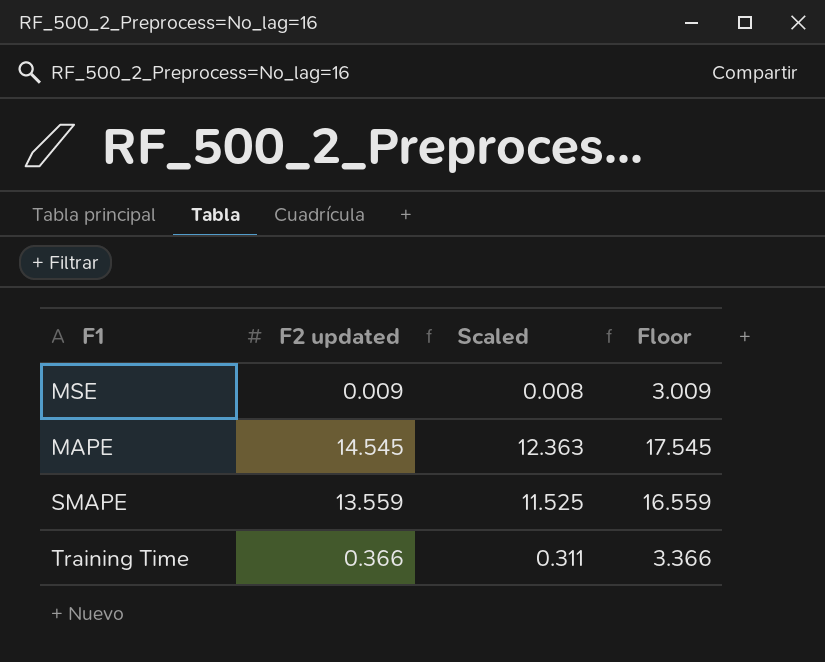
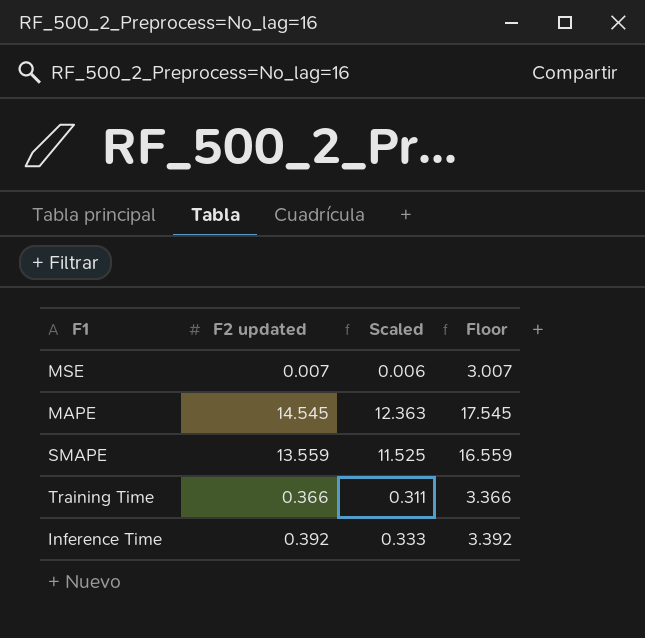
MSE | F2 updated: 0.009 -> 0.007
MSE | Scaled: 0.008 -> 0.006
MSE | Floor: 3.009 -> 3.007
row Inference Time: none -> 0.392 | 0.333 | 3.392

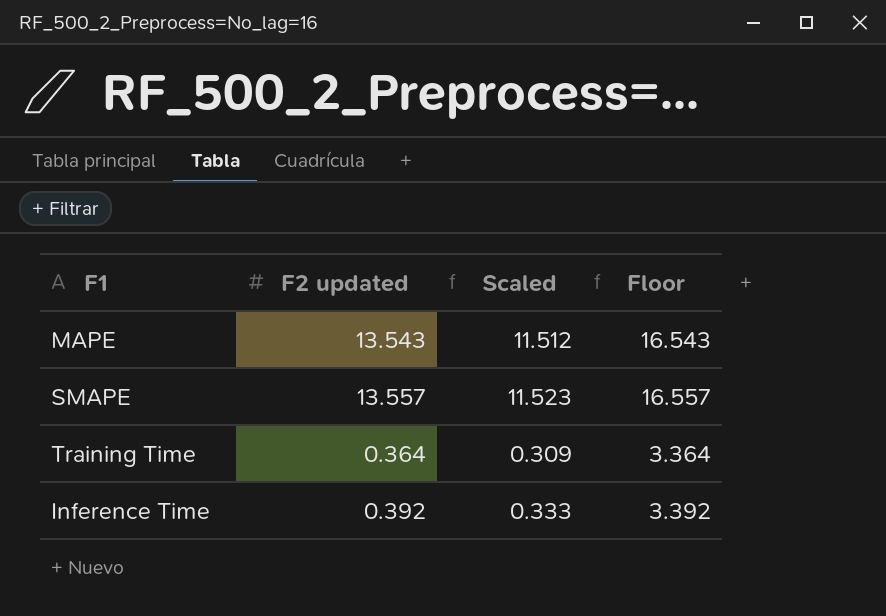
row MSE: 0.007 | 0.006 | 3.007 -> none
MAPE | F2 updated: 14.545 -> 13.543
MAPE | Scaled: 12.363 -> 11.512
MAPE | Floor: 17.545 -> 16.543
SMAPE | F2 updated: 13.559 -> 13.557
SMAPE | Scaled: 11.525 -> 11.523
SMAPE | Floor: 16.559 -> 16.557
Training Time | F2 updated: 0.366 -> 0.364
Training Time | Scaled: 0.311 -> 0.309
Training Time | Floor: 3.366 -> 3.364

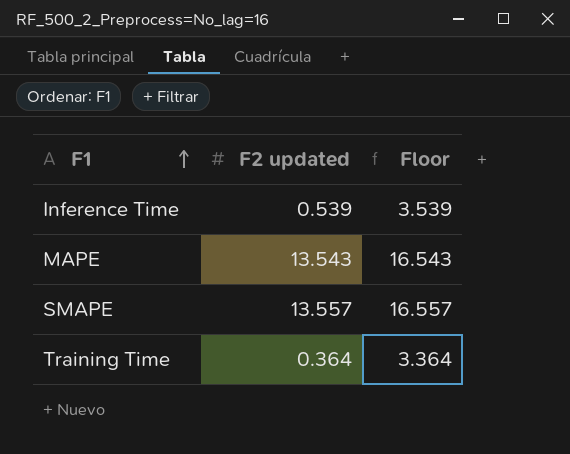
row order: none -> F1 ascending
column Scaled | formula: [F2 updated] * 0.85 -> none
Inference Time | F2 updated: 0.392 -> 0.539
Inference Time | Floor: 3.392 -> 3.539

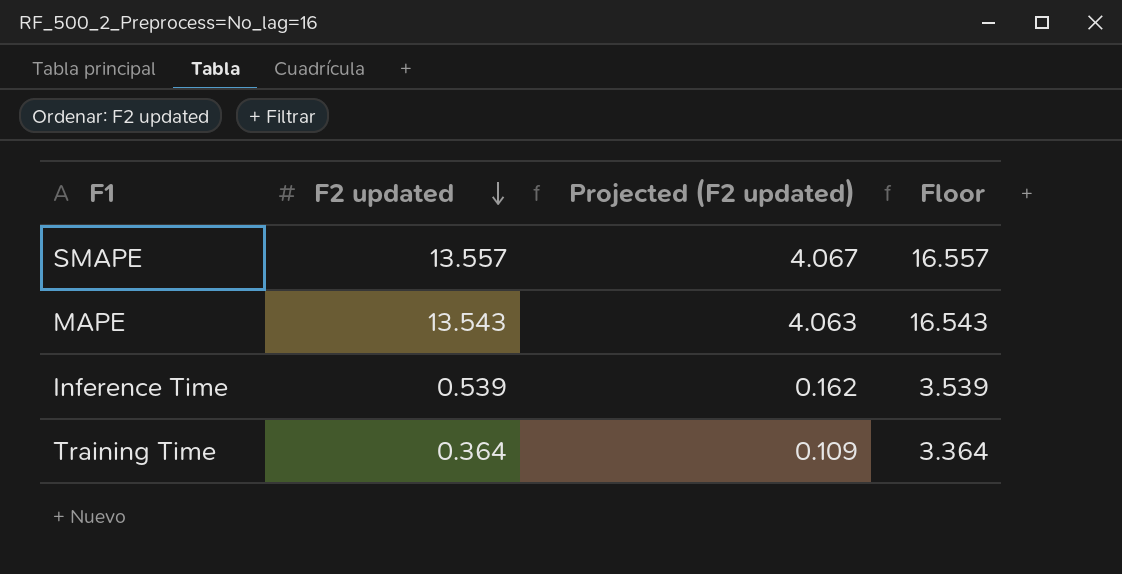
row order: F1 ascending -> F2 updated descending
column Projected (F2 updated) | formula: none -> [F2 updated] * 0.3

